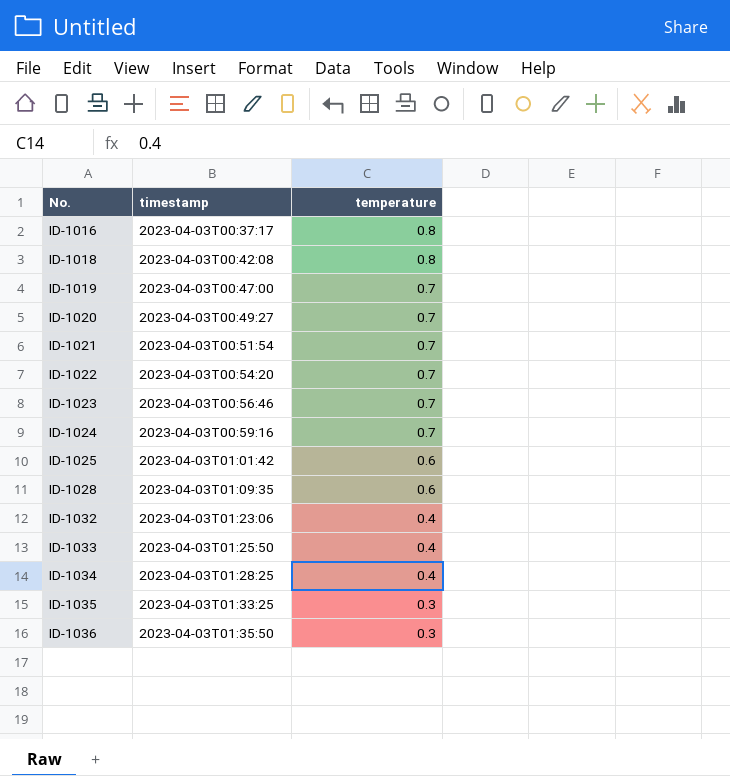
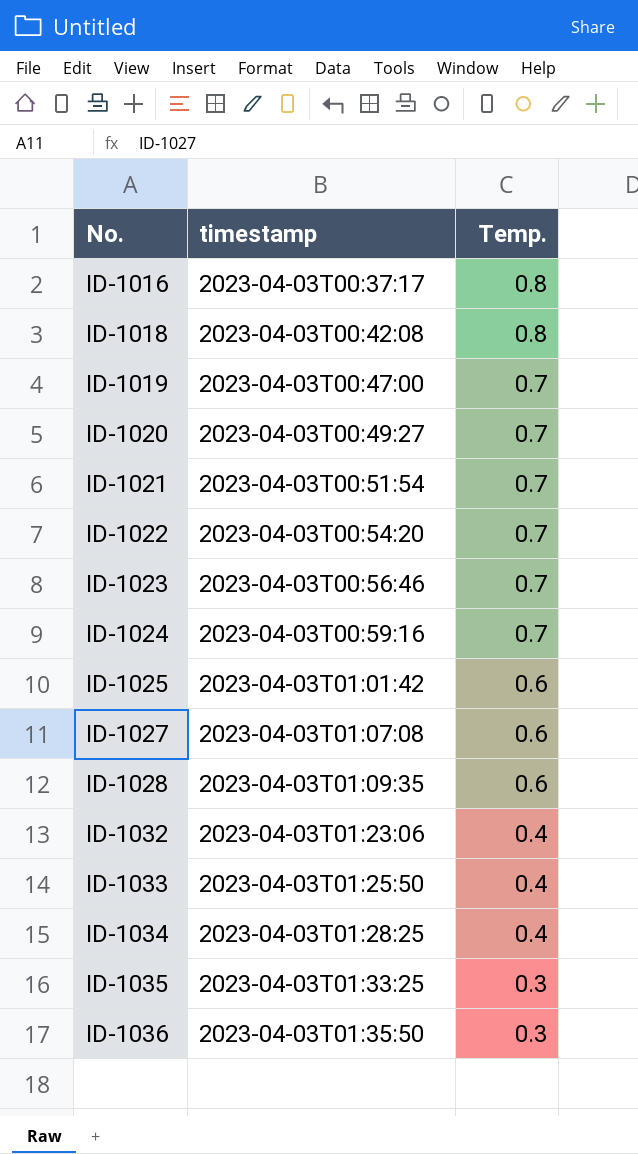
column name: temperature -> Temp.
row ID-1027: none -> 2023-04-03T01:07:08 | 0.6

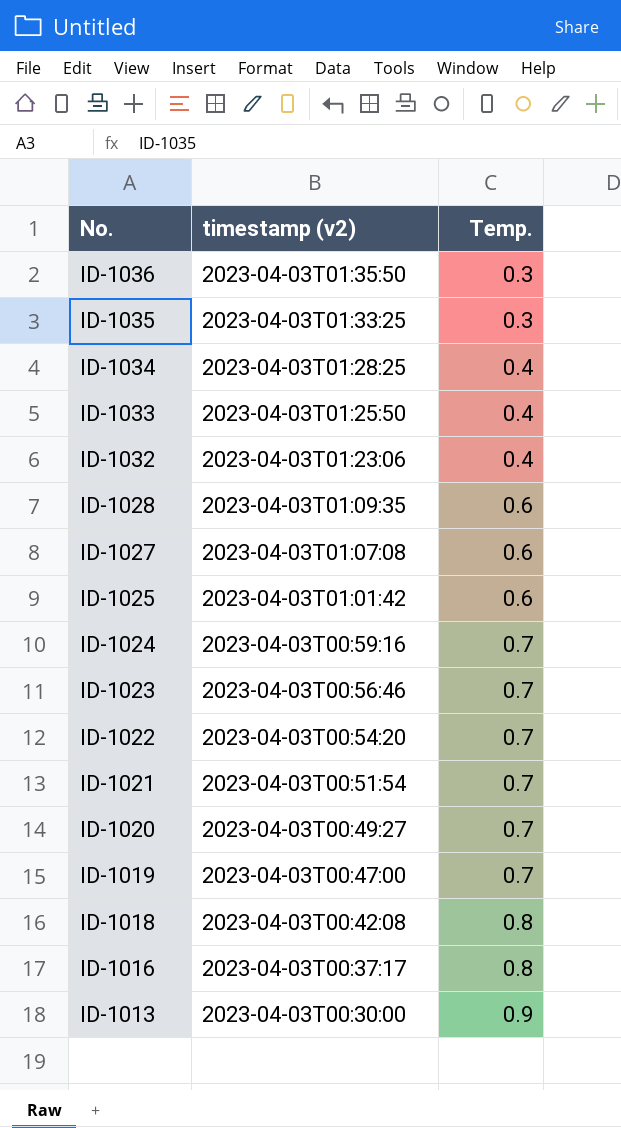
row order: No. ascending -> No. descending
column name: timestamp -> timestamp (v2)
row ID-1013: none -> 2023-04-03T00:30:00 | 0.9

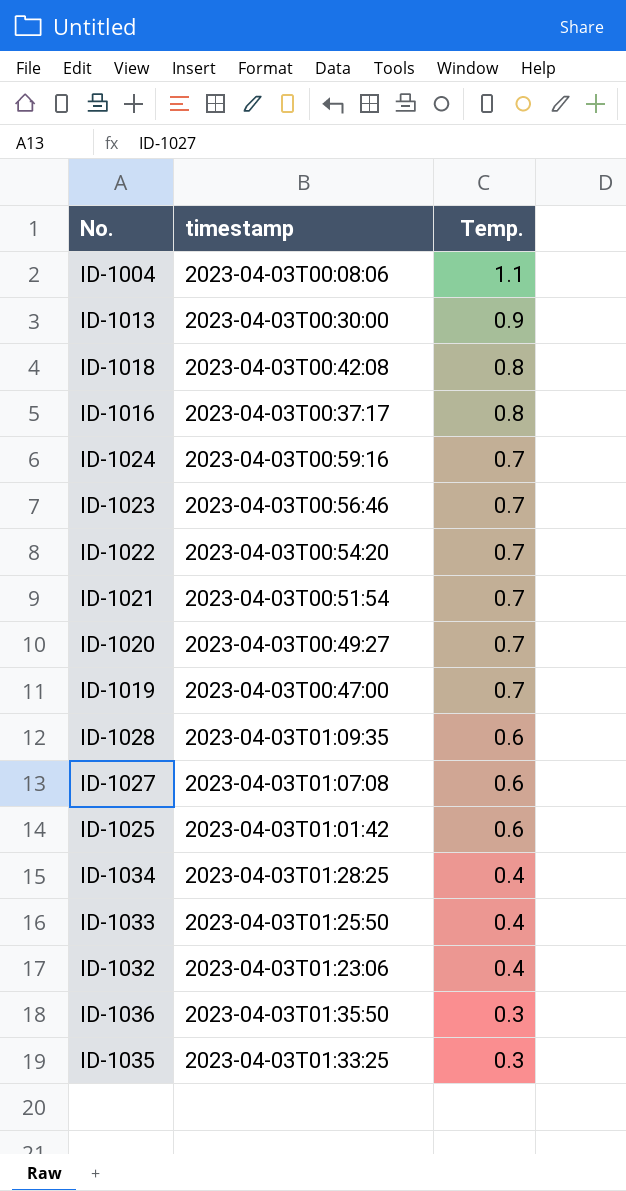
row order: No. descending -> Temp. descending
column name: timestamp (v2) -> timestamp
row ID-1004: none -> 2023-04-03T00:08:06 | 1.1

